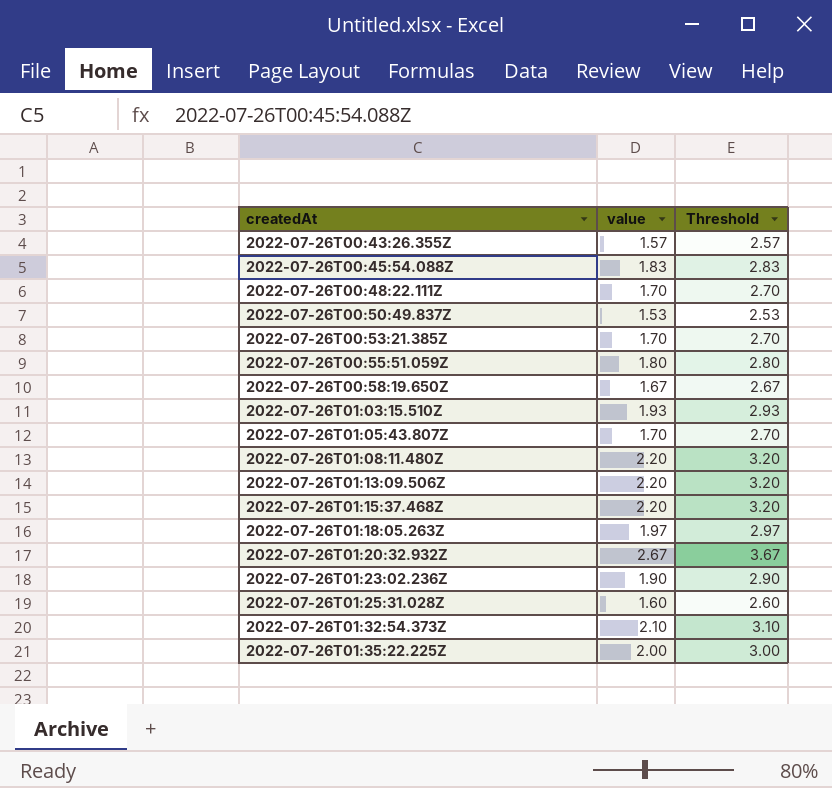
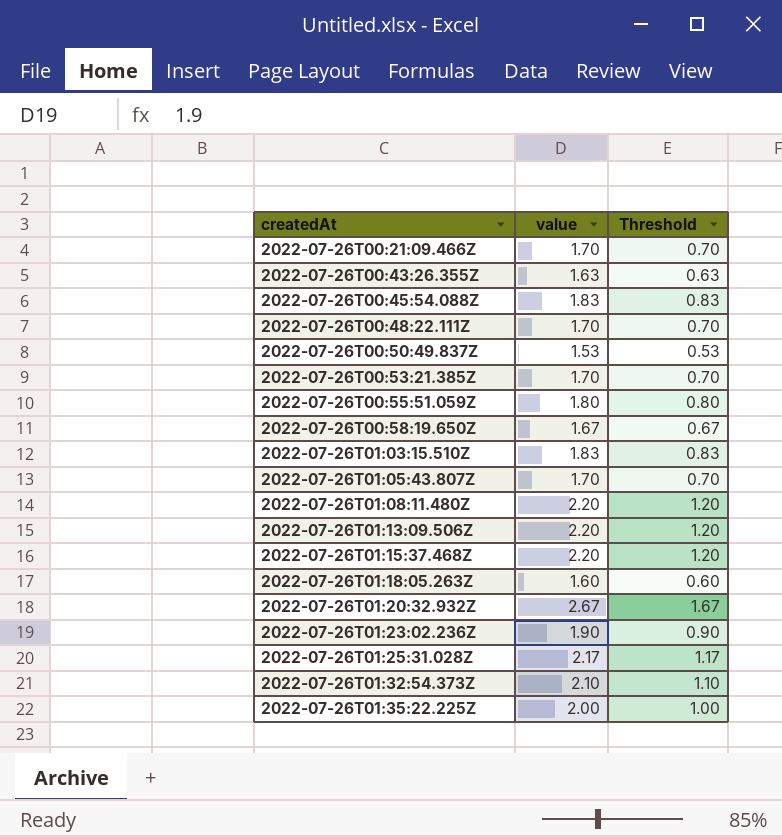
column Threshold | formula: [value] + 1 -> [value] - 1
row 2022-07-26T00:21:09.466Z: none -> 1.70 | 0.70
2022-07-26T00:43:26.355Z | value: 1.57 -> 1.63
2022-07-26T01:03:15.510Z | value: 1.93 -> 1.83
2022-07-26T01:18:05.263Z | value: 1.97 -> 1.60
2022-07-26T01:25:31.028Z | value: 1.60 -> 2.17

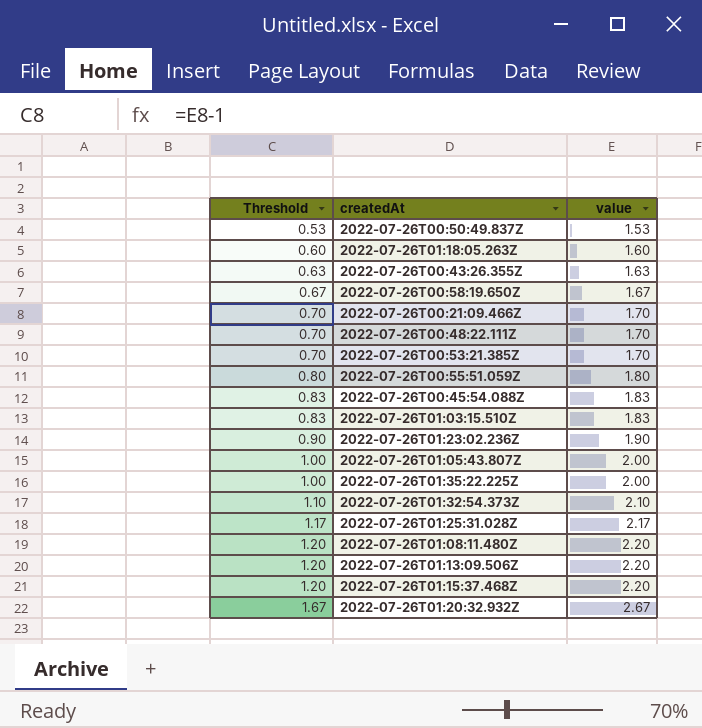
row order: createdAt ascending -> Threshold ascending
column Threshold | position: 3 -> 1
2022-07-26T01:05:43.807Z | Threshold: 0.70 -> 1.00
2022-07-26T01:05:43.807Z | value: 1.70 -> 2.00

